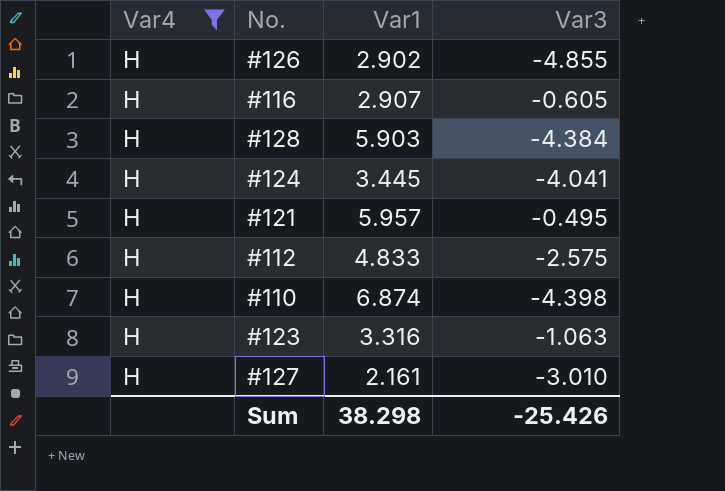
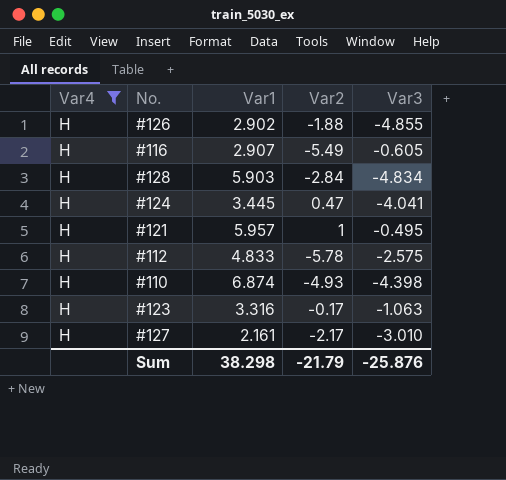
column Var2 | position: none -> 4
#128 | Var3: -4.384 -> -4.834
Sum | Var3: -25.426 -> -25.876

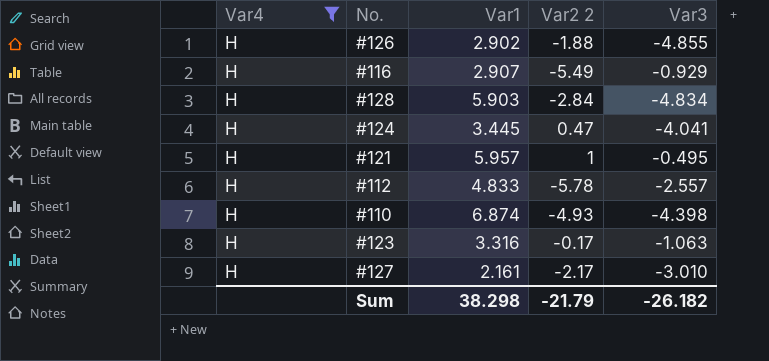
column name: Var2 -> Var2 2
#116 | Var3: -0.605 -> -0.929
#112 | Var3: -2.575 -> -2.557
Sum | Var3: -25.876 -> -26.182

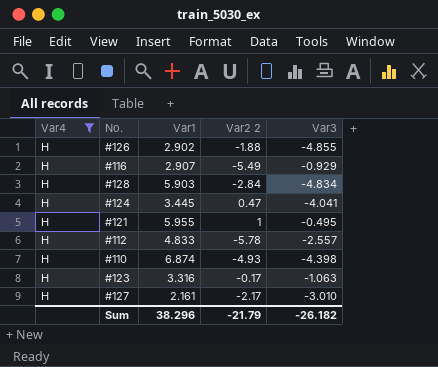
#121 | Var1: 5.957 -> 5.955
Sum | Var1: 38.298 -> 38.296

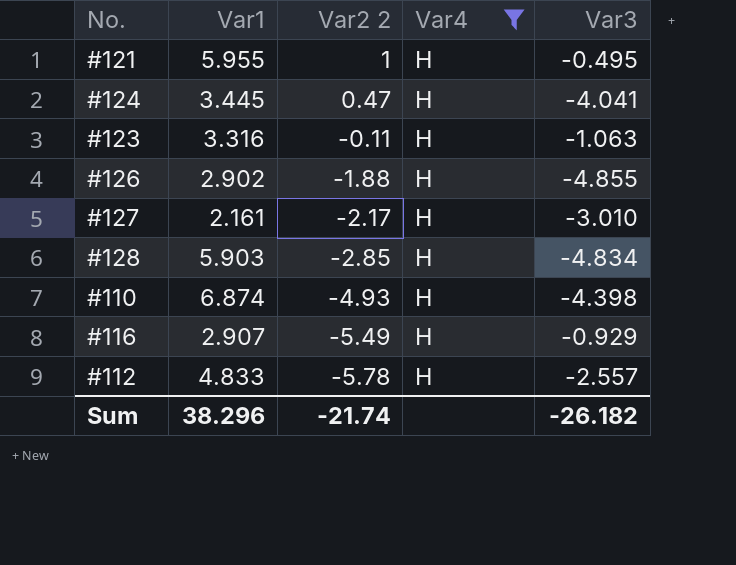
row order: none -> Var2 2 descending
column Var4 | position: 1 -> 4
#123 | Var2 2: -0.17 -> -0.11
#128 | Var2 2: -2.84 -> -2.85
Sum | Var2 2: -21.79 -> -21.74

